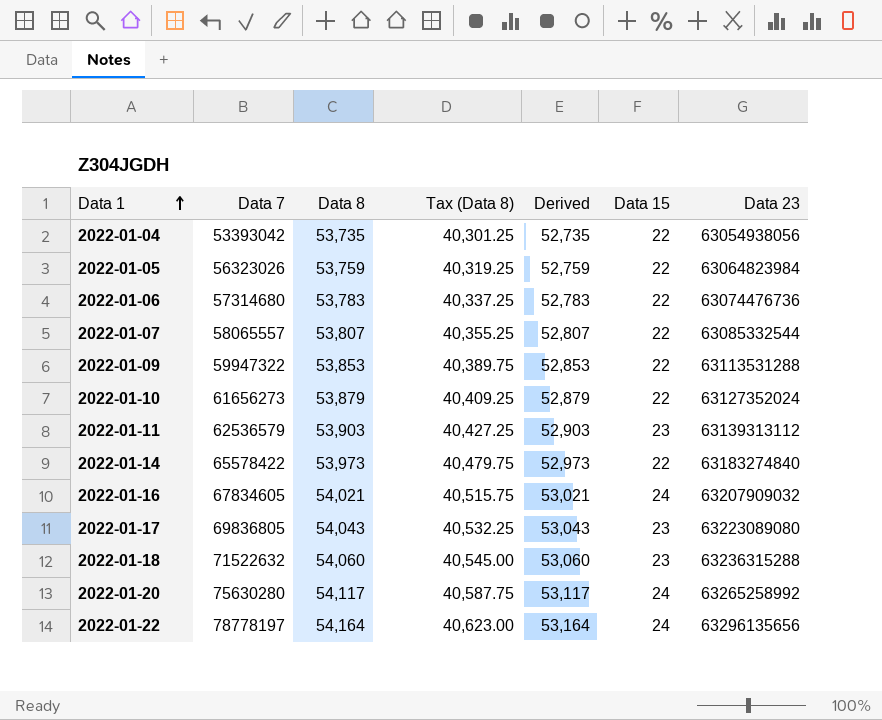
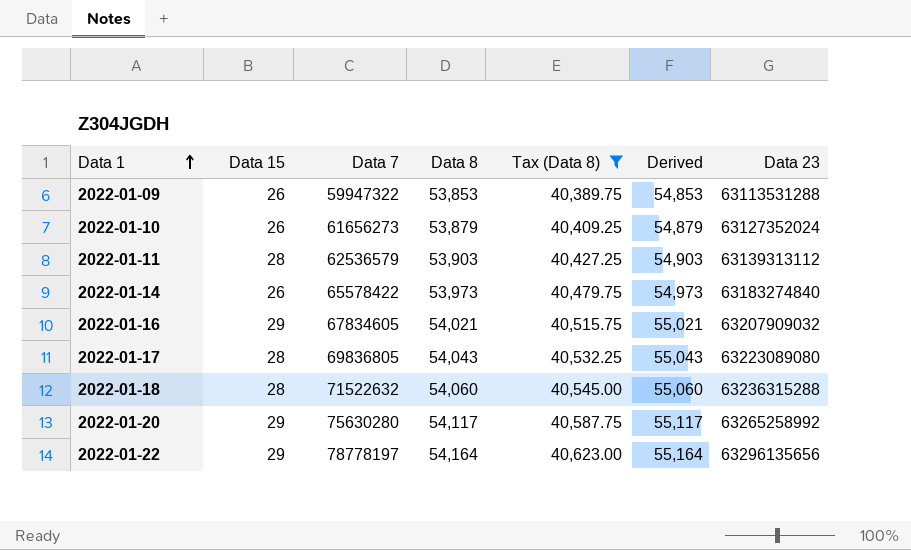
filter: none -> Tax (Data 8) >= 40,389.75
column Data 15 | position: 6 -> 2
column Derived | formula: [Data 8] - 1000 -> [Data 8] + 1000
2022-01-09 | Data 15: 22 -> 26
2022-01-10 | Data 15: 22 -> 26
2022-01-11 | Data 15: 23 -> 28
2022-01-14 | Data 15: 22 -> 26
2022-01-16 | Data 15: 24 -> 29
2022-01-17 | Data 15: 23 -> 28
2022-01-18 | Data 15: 23 -> 28
2022-01-20 | Data 15: 24 -> 29
2022-01-22 | Data 15: 24 -> 29

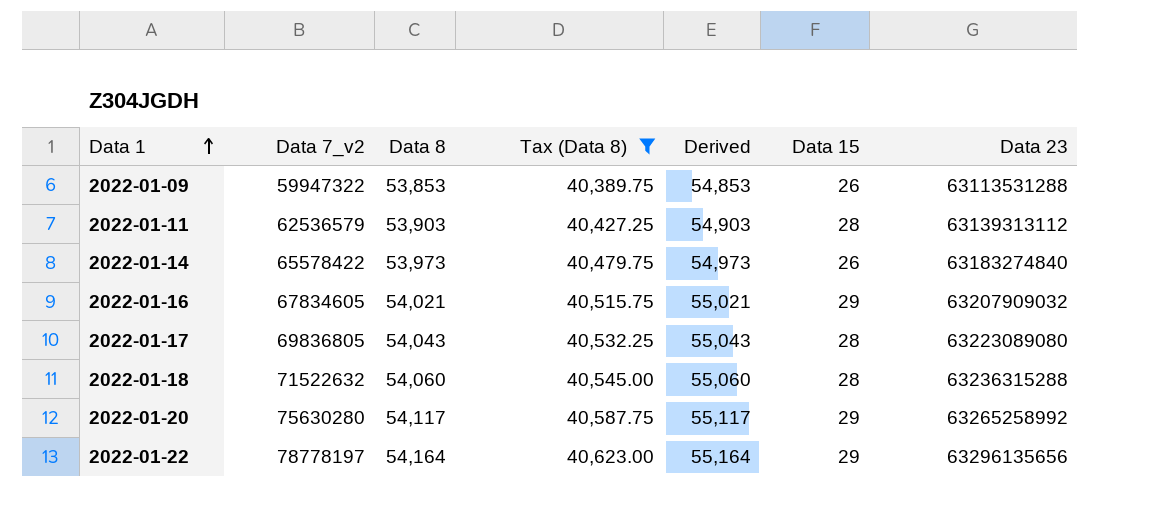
column name: Data 7 -> Data 7_v2
column Data 15 | position: 2 -> 6
row 2022-01-10: 26 | 61656273 | 53,879 | 40,409.25 | 54,879 | 63127352024 -> none

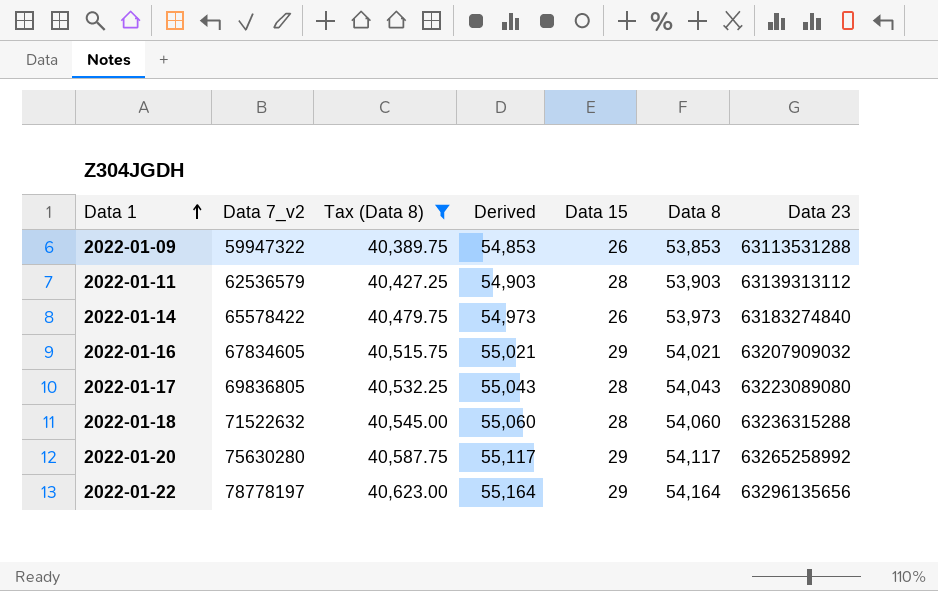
column Data 8 | position: 3 -> 6

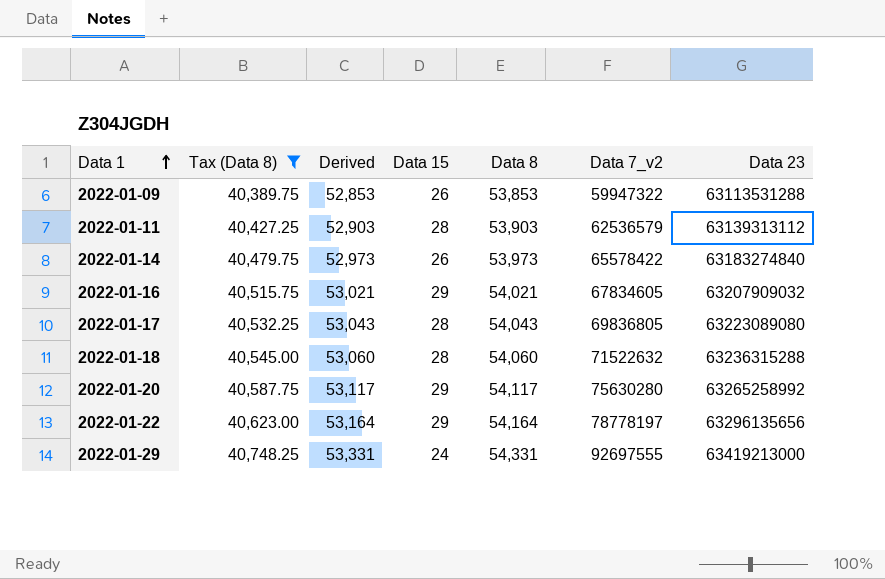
column Derived | formula: [Data 8] + 1000 -> [Data 8] - 1000
column Data 7_v2 | position: 2 -> 6
row 2022-01-29: none -> 40,748.25 | 53,331 | 24 | 54,331 | 92697555 | 63419213000

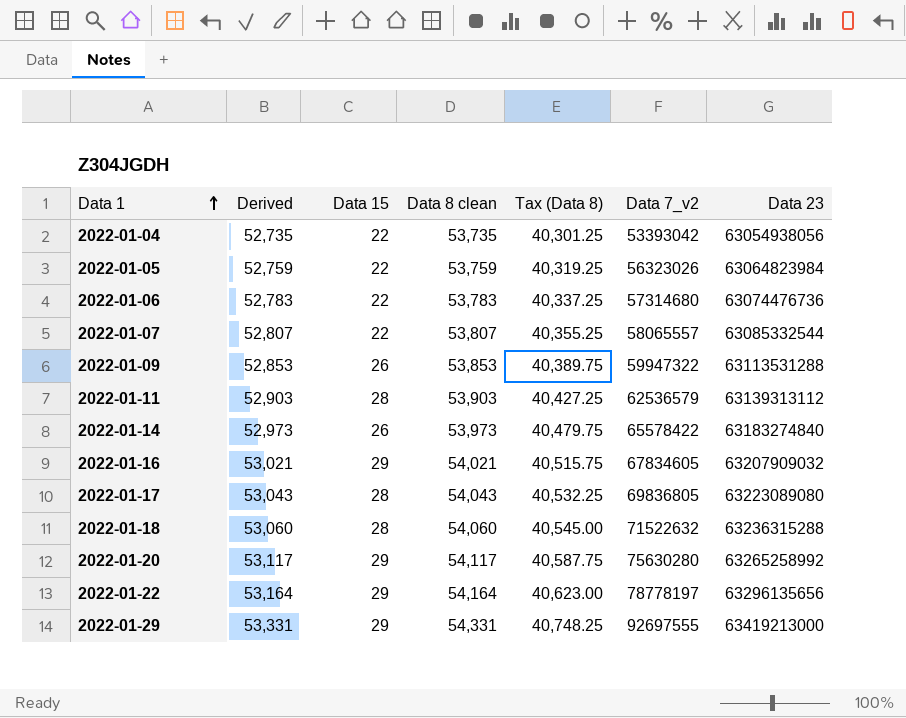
filter: Tax (Data 8) >= 40,389.75 -> none
column name: Data 8 -> Data 8 clean
column Tax (Data 8) | position: 2 -> 5
2022-01-29 | Data 15: 24 -> 29

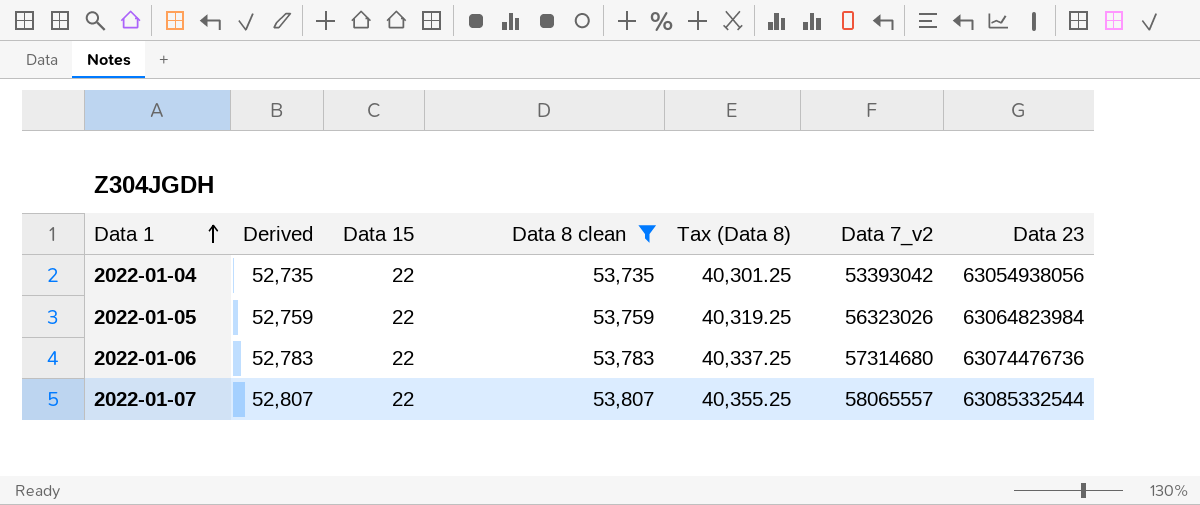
filter: none -> Data 8 clean <= 53,807

